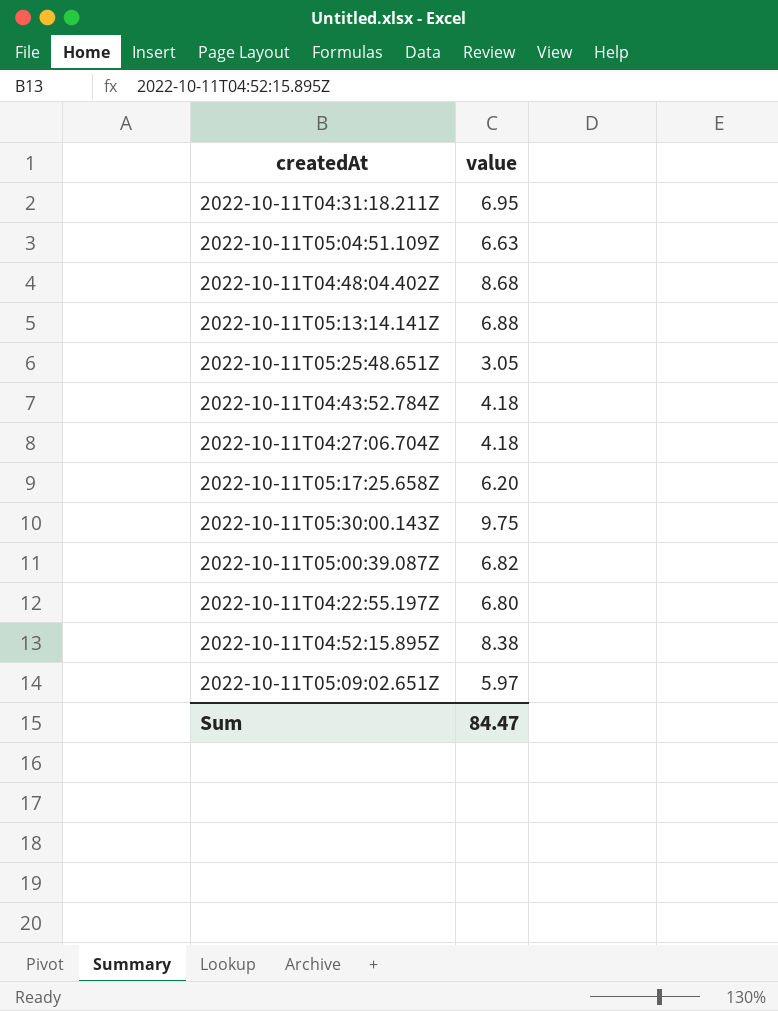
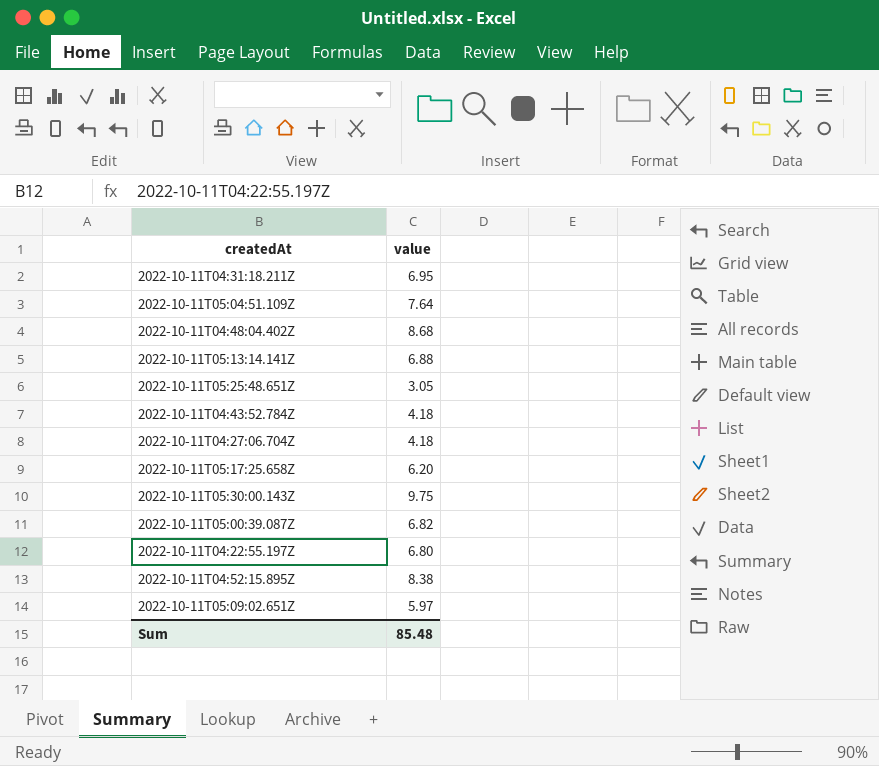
2022-10-11T05:04:51.109Z | value: 6.63 -> 7.64
Sum | value: 84.47 -> 85.48

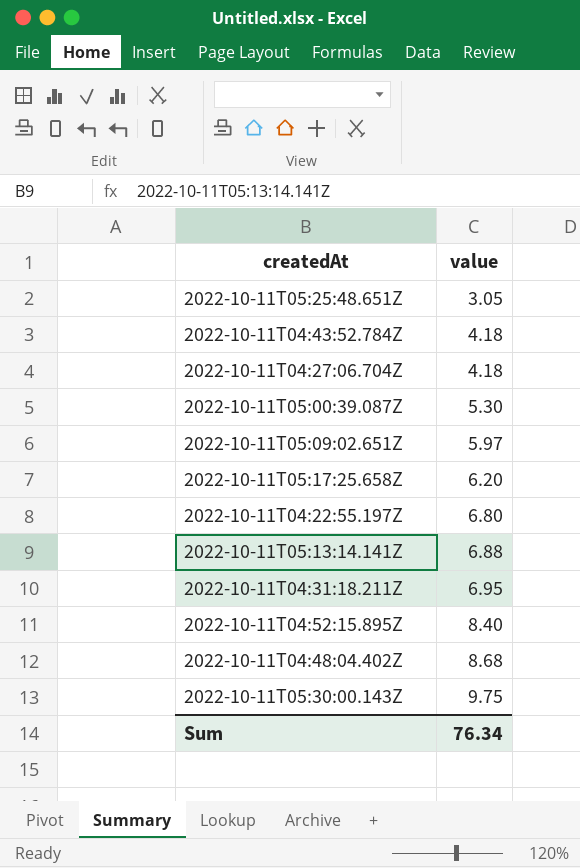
row order: none -> value ascending
row 2022-10-11T05:04:51.109Z: 7.64 -> none
2022-10-11T05:00:39.087Z | value: 6.82 -> 5.30
2022-10-11T04:52:15.895Z | value: 8.38 -> 8.40
Sum | value: 85.48 -> 76.34

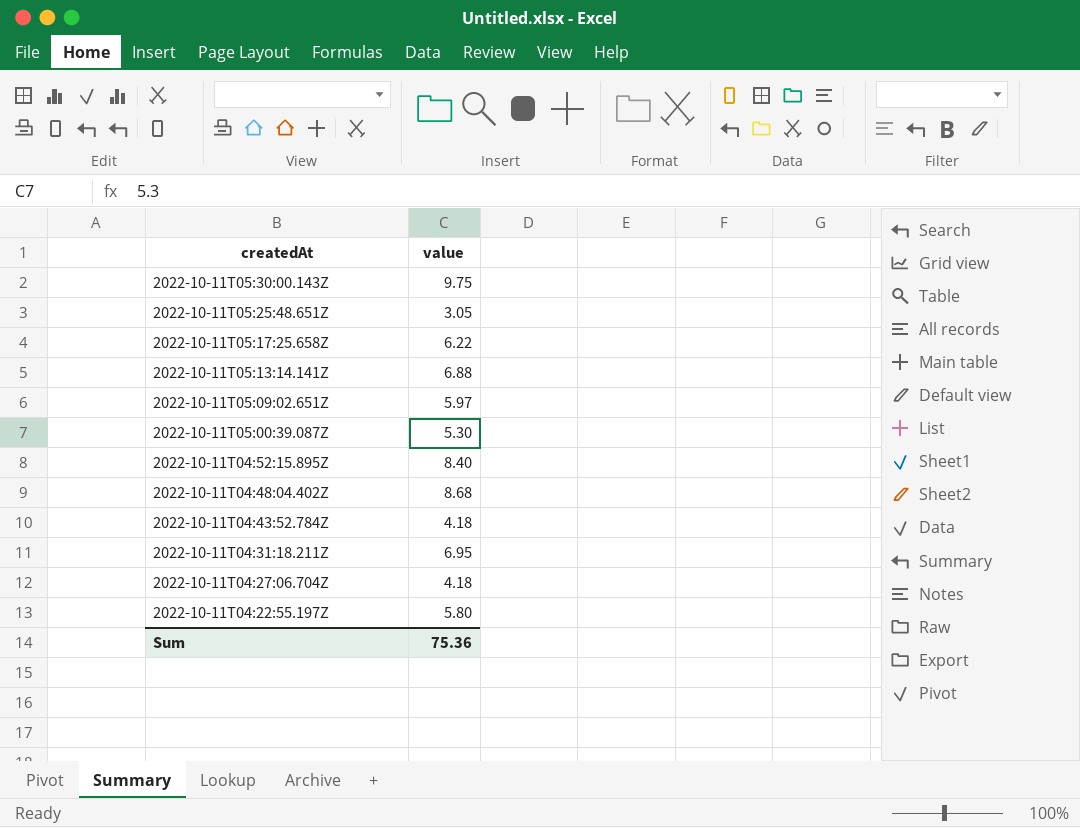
row order: value ascending -> createdAt descending
2022-10-11T05:17:25.658Z | value: 6.20 -> 6.22
2022-10-11T04:22:55.197Z | value: 6.80 -> 5.80
Sum | value: 76.34 -> 75.36

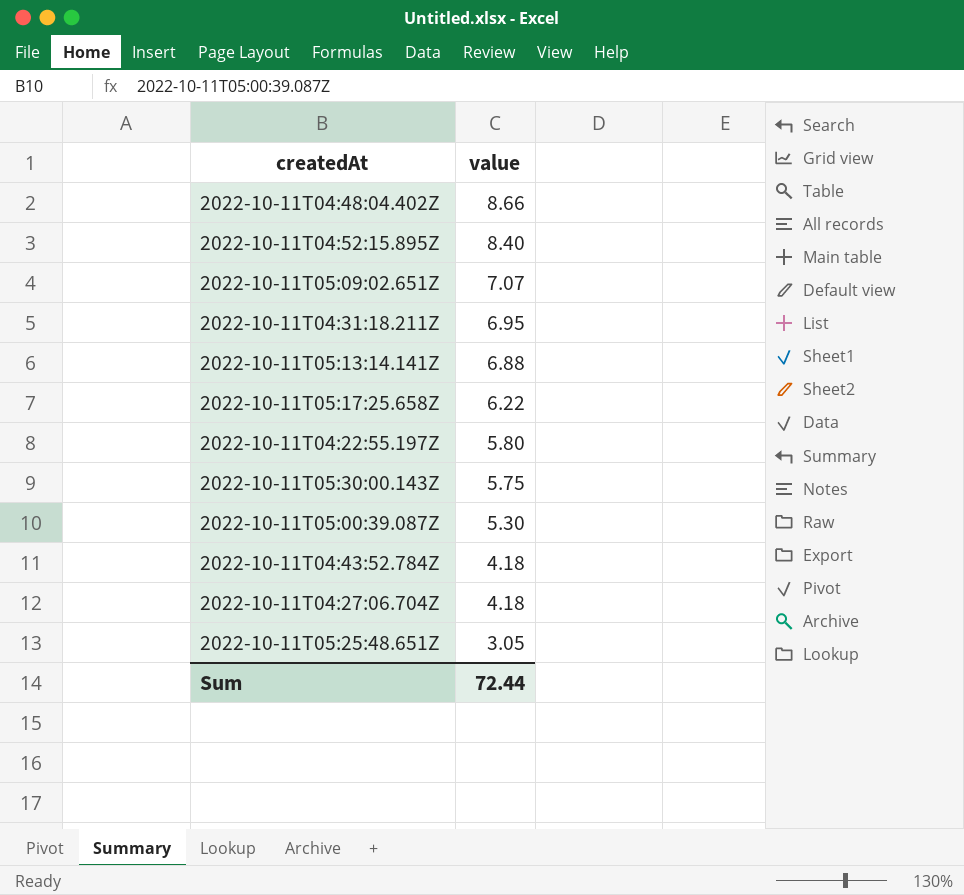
row order: createdAt descending -> value descending
2022-10-11T04:48:04.402Z | value: 8.68 -> 8.66
2022-10-11T05:09:02.651Z | value: 5.97 -> 7.07
2022-10-11T05:30:00.143Z | value: 9.75 -> 5.75
Sum | value: 75.36 -> 72.44

